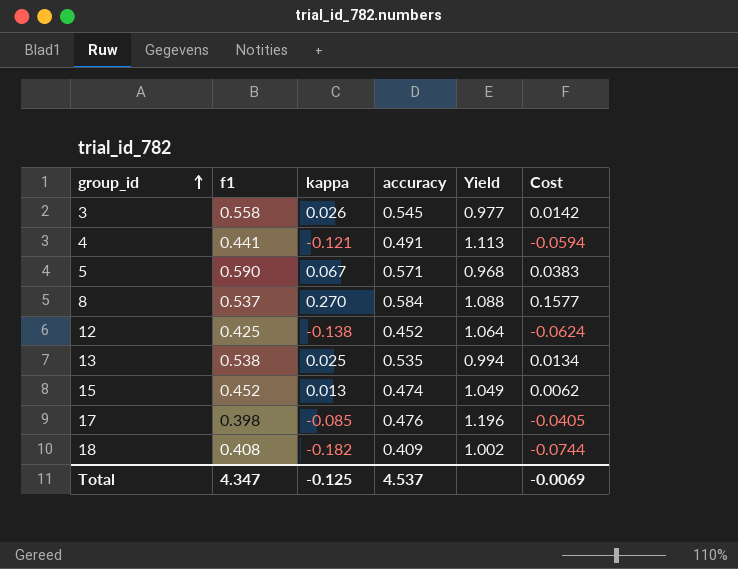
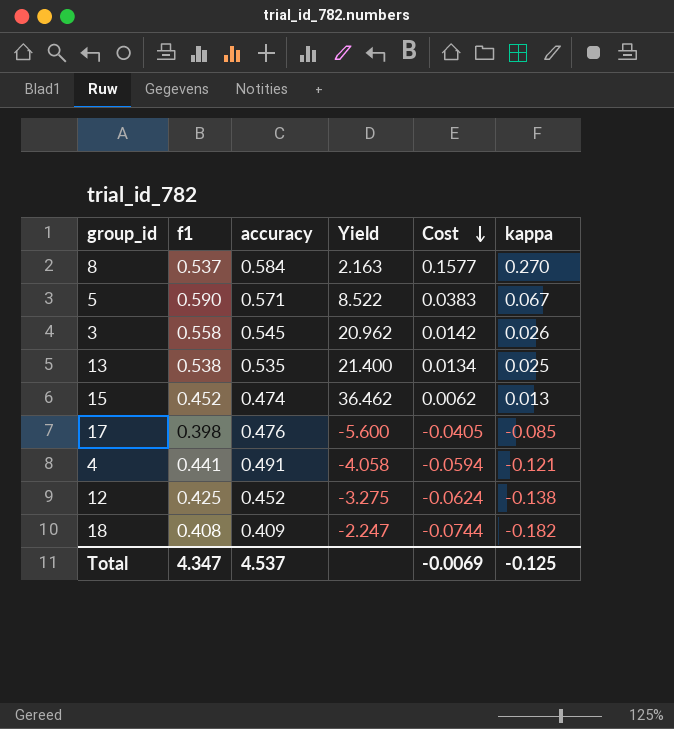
row order: group_id ascending -> Cost descending
column Yield | formula: [accuracy] / [f1] -> [accuracy] / [kappa]
column kappa | position: 3 -> 6

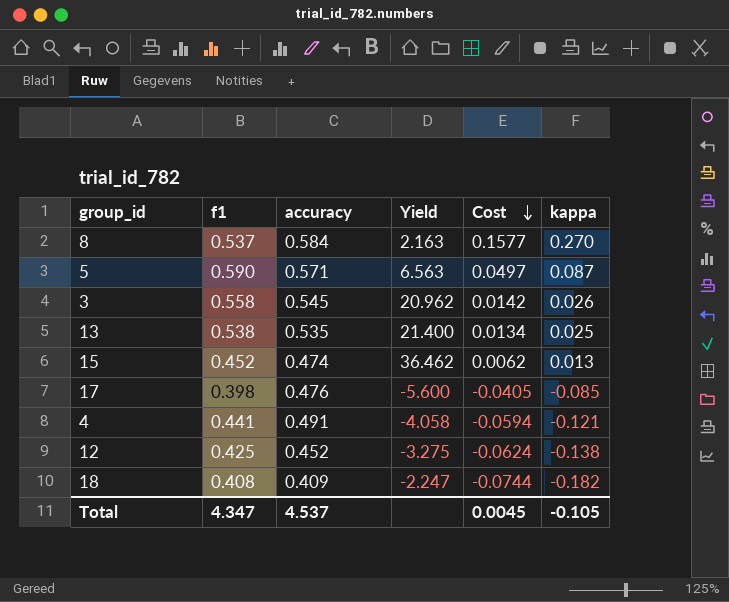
5 | Yield: 8.522 -> 6.563
5 | Cost: 0.0383 -> 0.0497
5 | kappa: 0.067 -> 0.087
Total | Cost: -0.0069 -> 0.0045
Total | kappa: -0.125 -> -0.105

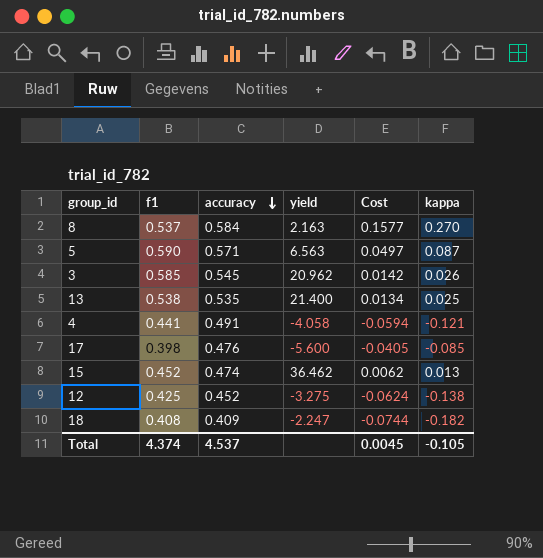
row order: Cost descending -> accuracy descending
column name: Yield -> yield
3 | f1: 0.558 -> 0.585
Total | f1: 4.347 -> 4.374

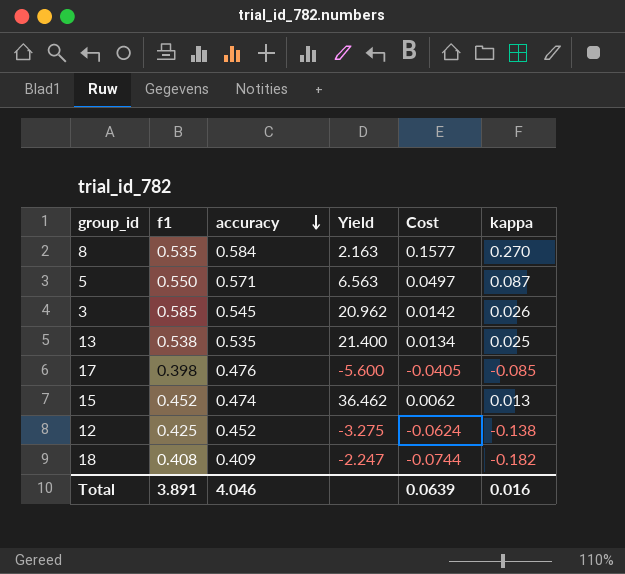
column name: yield -> Yield
row 4: 0.441 | 0.491 | -4.058 | -0.0594 | -0.121 -> none
8 | f1: 0.537 -> 0.535
5 | f1: 0.590 -> 0.550
Total | f1: 4.374 -> 3.891
Total | accuracy: 4.537 -> 4.046
Total | Cost: 0.0045 -> 0.0639
Total | kappa: -0.105 -> 0.016

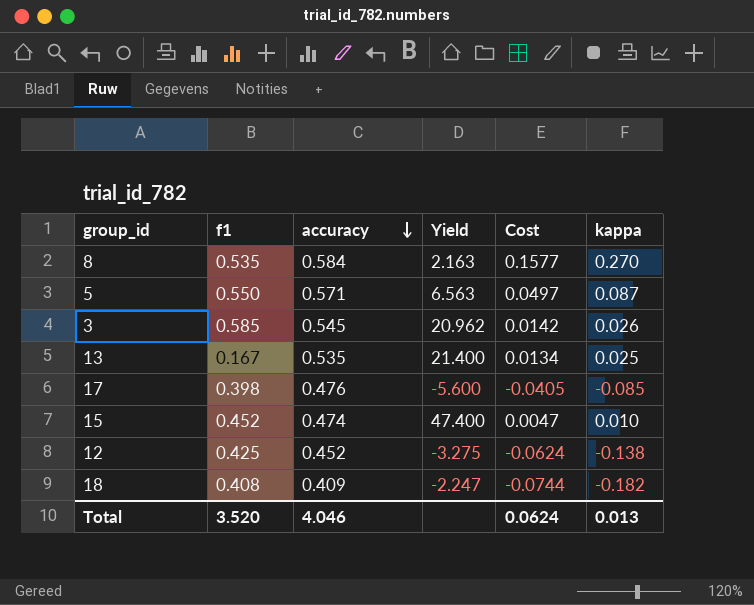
13 | f1: 0.538 -> 0.167
15 | Yield: 36.462 -> 47.400
15 | Cost: 0.0062 -> 0.0047
15 | kappa: 0.013 -> 0.010
Total | f1: 3.891 -> 3.520
Total | Cost: 0.0639 -> 0.0624
Total | kappa: 0.016 -> 0.013

